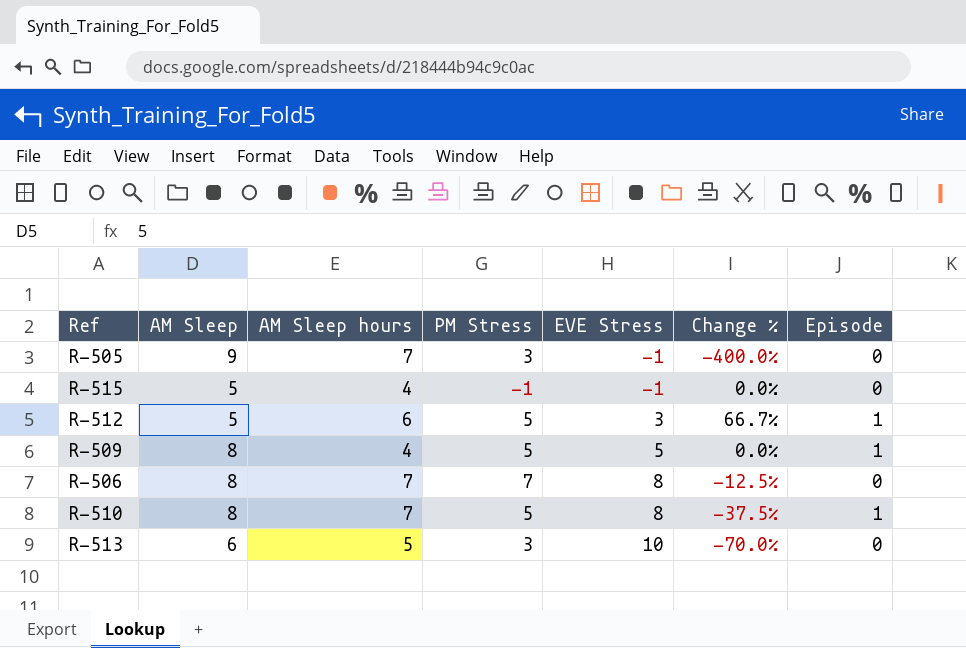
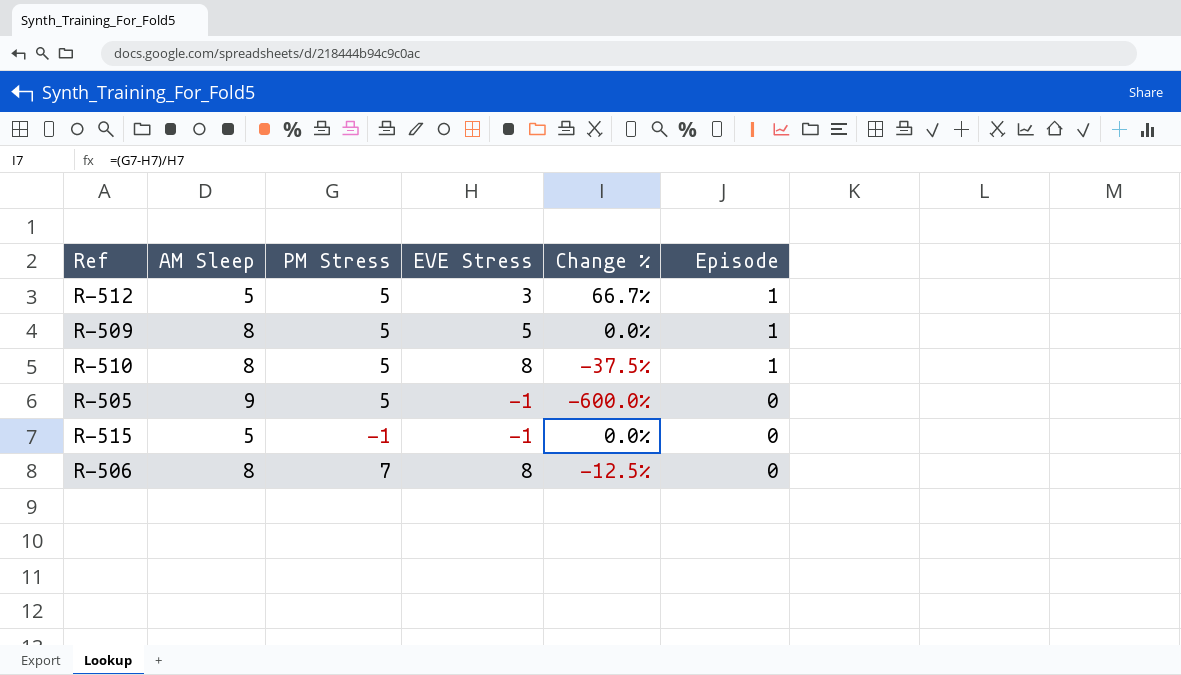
row order: EVE Stress ascending -> Episode descending
column AM Sleep hours | position: 3 -> none
row R-513: 6 | 5 | 3 | 10 | -70.0% | 0 -> none
R-505 | PM Stress: 3 -> 5
R-505 | Change %: -400.0% -> -600.0%

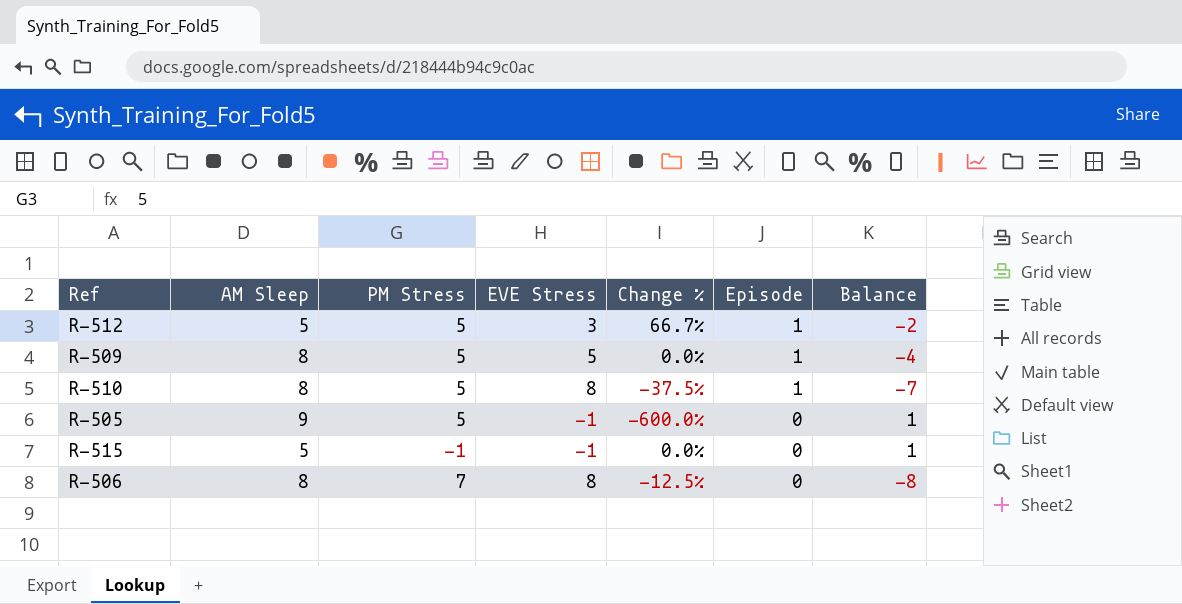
column Balance | formula: none -> [Episode] - [EVE Stress]

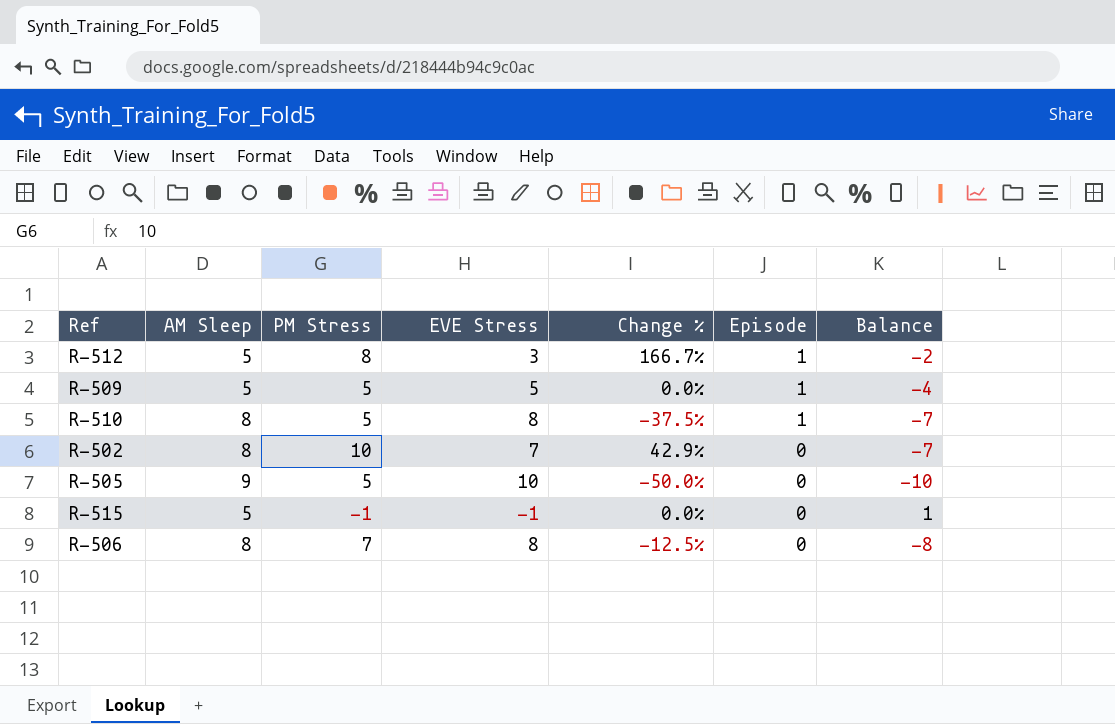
R-512 | PM Stress: 5 -> 8
R-512 | Change %: 66.7% -> 166.7%
R-509 | AM Sleep: 8 -> 5
row R-502: none -> 8 | 10 | 7 | 42.9% | 0 | -7
R-505 | EVE Stress: -1 -> 10
R-505 | Change %: -600.0% -> -50.0%
R-505 | Balance: 1 -> -10

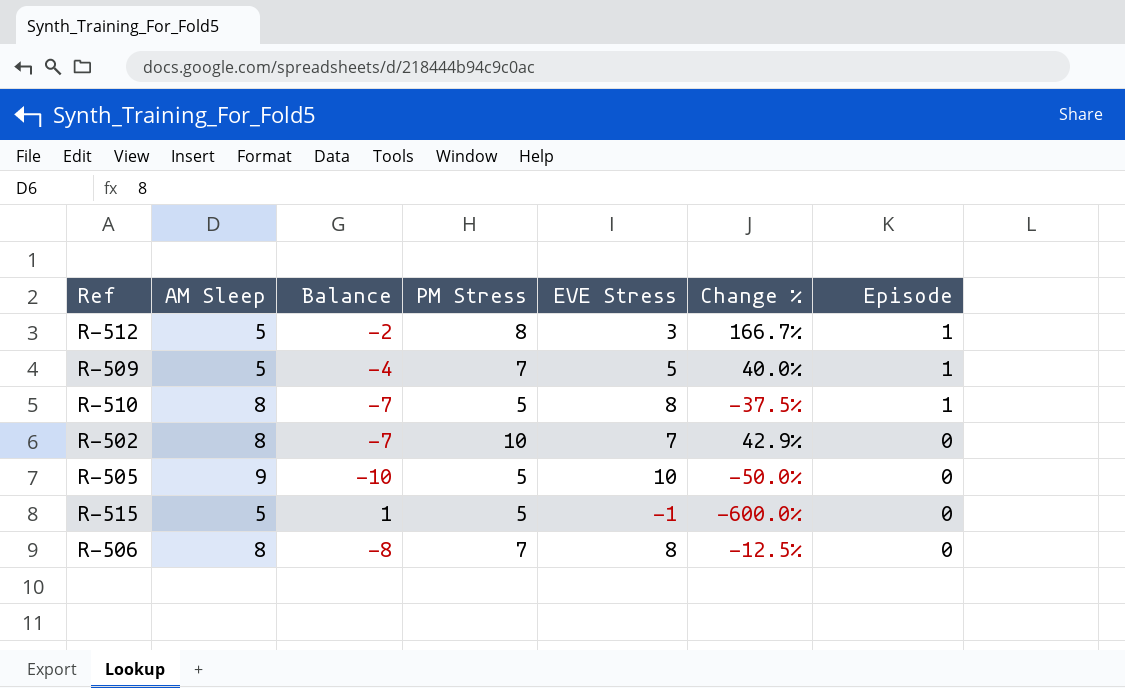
column Balance | position: 7 -> 3
R-509 | PM Stress: 5 -> 7
R-509 | Change %: 0.0% -> 40.0%
R-515 | PM Stress: -1 -> 5
R-515 | Change %: 0.0% -> -600.0%

